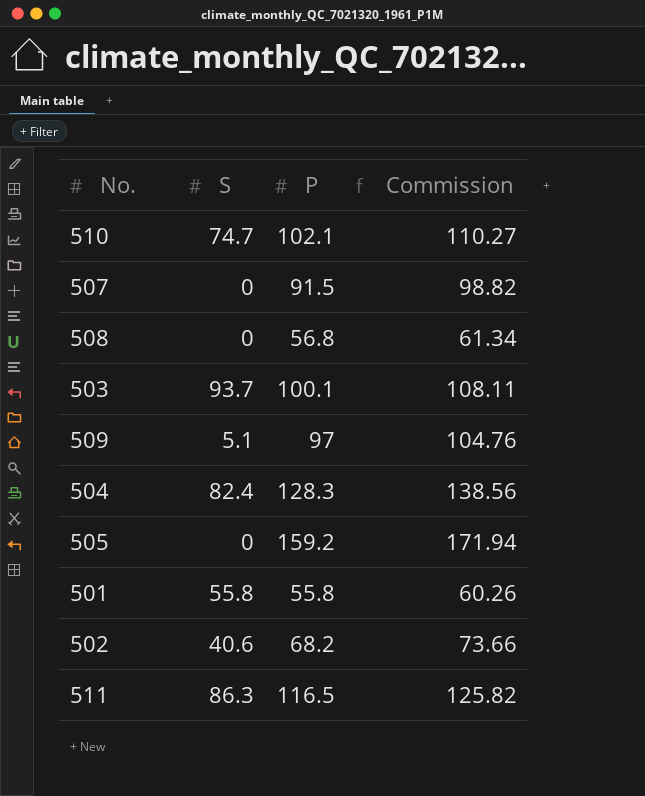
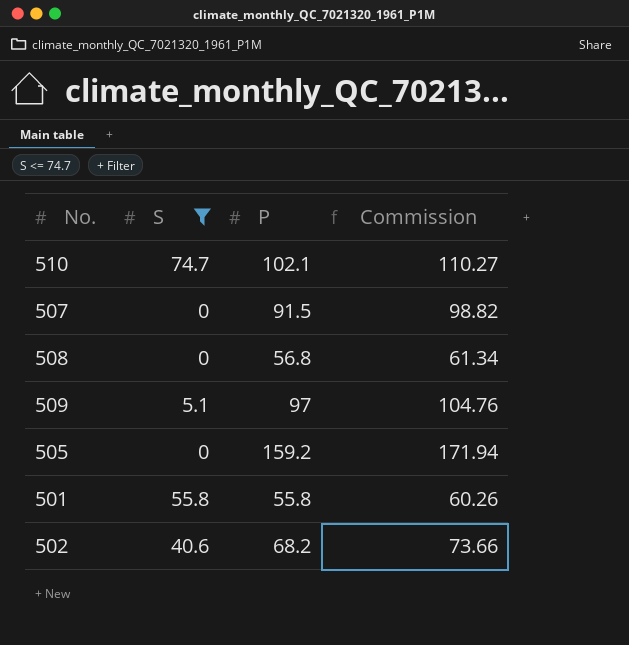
filter: none -> S <= 74.7

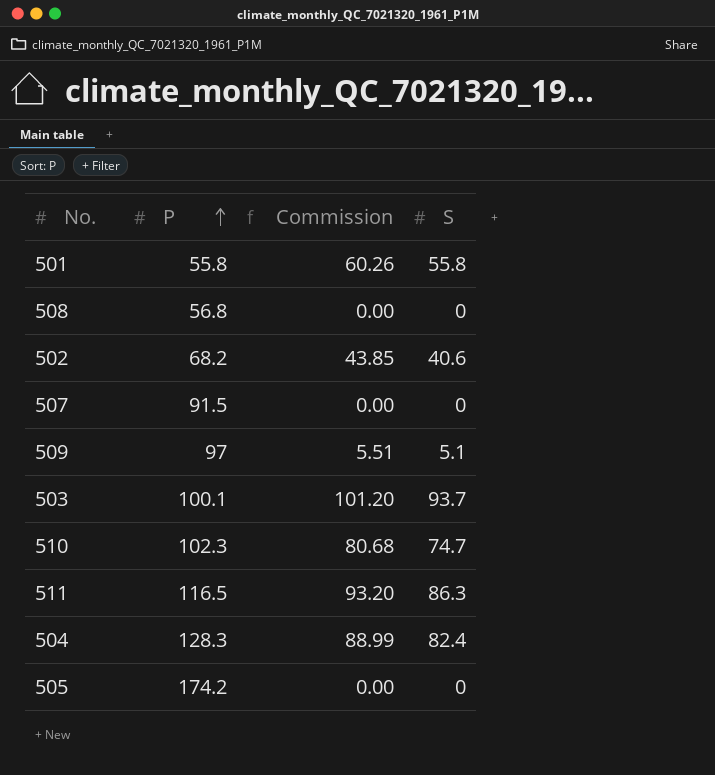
filter: S <= 74.7 -> none
row order: none -> P ascending
column Commission | formula: [P] * 1.08 -> [S] * 1.08
column S | position: 2 -> 4
510 | P: 102.1 -> 102.3
505 | P: 159.2 -> 174.2

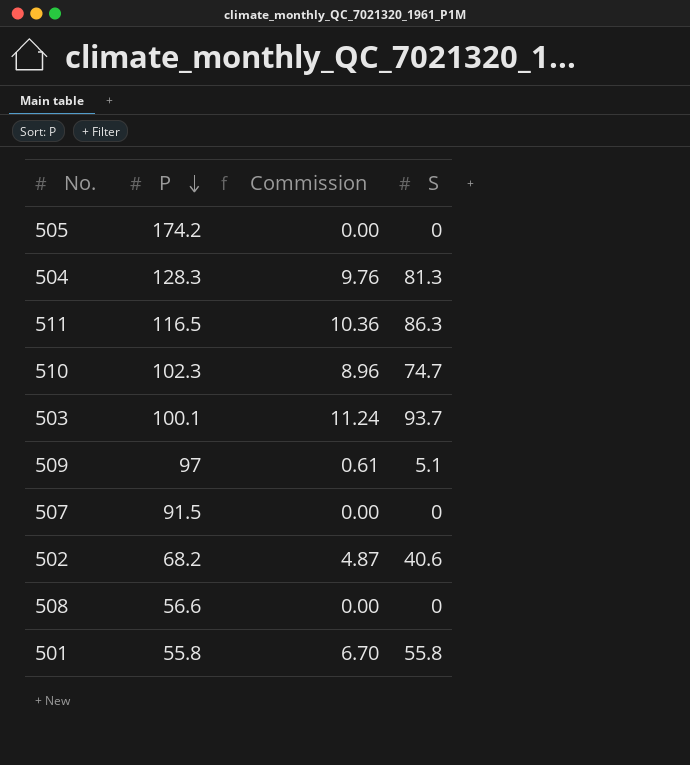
row order: P ascending -> P descending
column Commission | formula: [S] * 1.08 -> [S] * 0.12
504 | S: 82.4 -> 81.3
508 | P: 56.8 -> 56.6

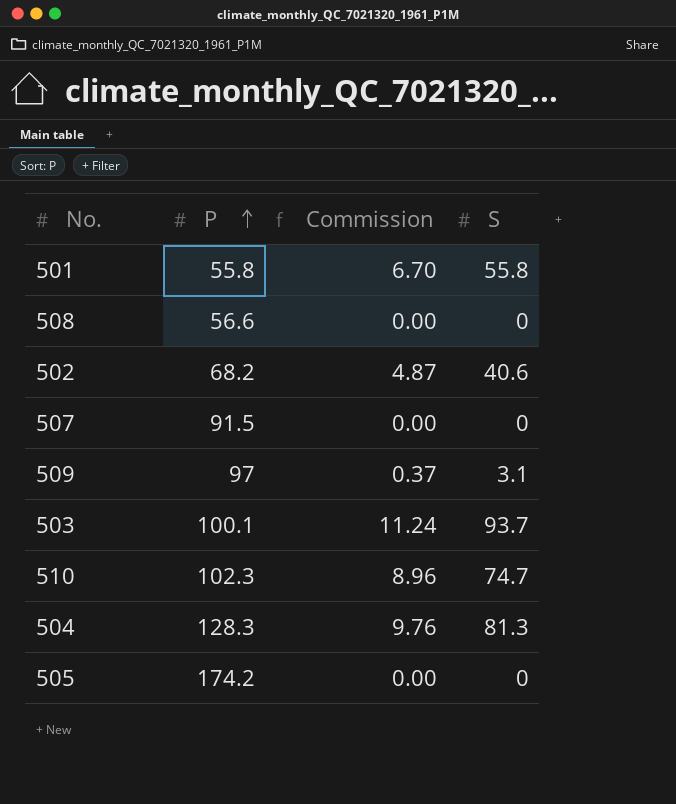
row order: P descending -> P ascending
row 511: 116.5 | 10.36 | 86.3 -> none
509 | Commission: 0.61 -> 0.37
509 | S: 5.1 -> 3.1

